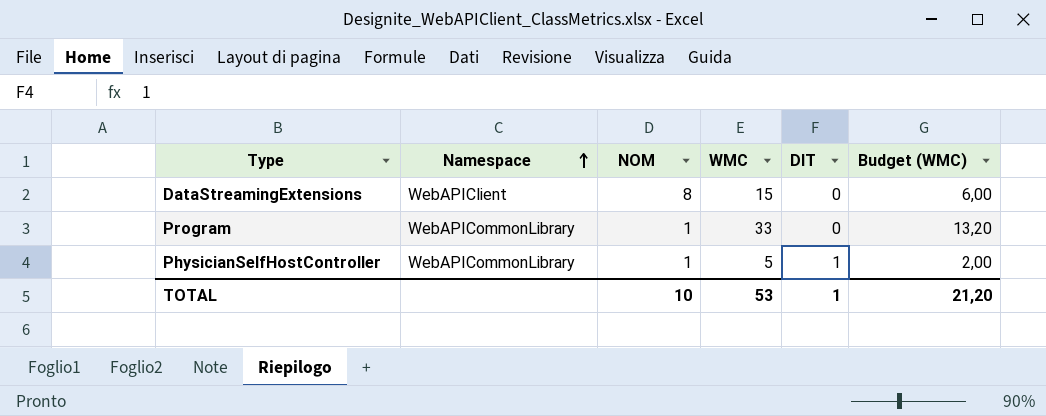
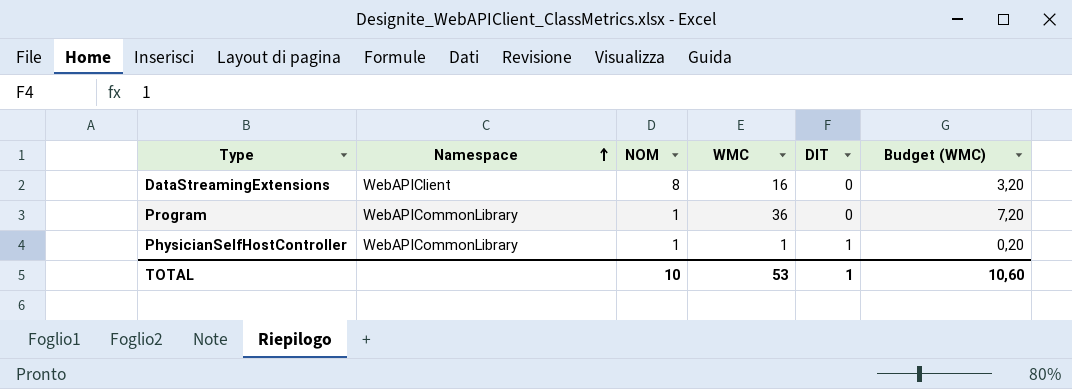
column Budget (WMC) | formula: [WMC] * 0,4 -> [WMC] * 0,2
DataStreamingExtensions | WMC: 15 -> 16
Program | WMC: 33 -> 36
PhysicianSelfHostController | WMC: 5 -> 1
TOTAL | Budget (WMC): 21,20 -> 10,60

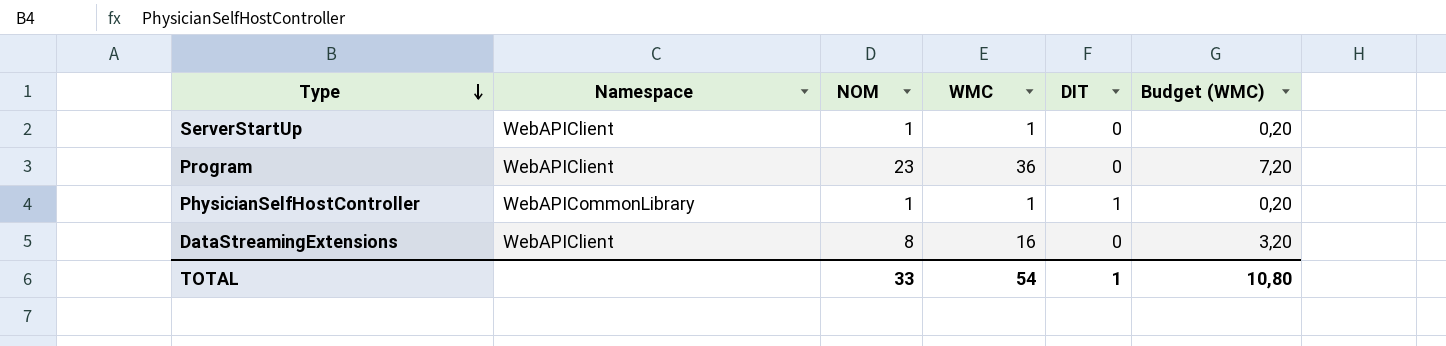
row order: Namespace ascending -> Type descending
row ServerStartUp: none -> WebAPIClient | 1 | 1 | 0 | 0,20
Program | Namespace: WebAPICommonLibrary -> WebAPIClient
Program | NOM: 1 -> 23
TOTAL | NOM: 10 -> 33
TOTAL | WMC: 53 -> 54
TOTAL | Budget (WMC): 10,60 -> 10,80

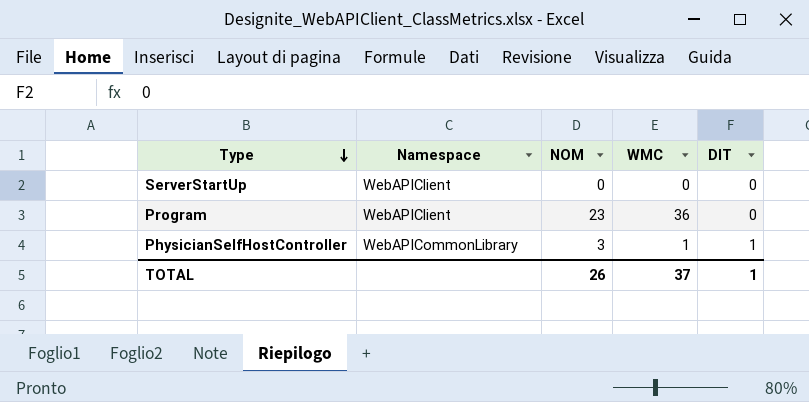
column Budget (WMC) | formula: [WMC] * 0,2 -> none
row DataStreamingExtensions: WebAPIClient | 8 | 16 | 0 | 3,20 -> none
ServerStartUp | NOM: 1 -> 0
ServerStartUp | WMC: 1 -> 0
PhysicianSelfHostController | NOM: 1 -> 3
TOTAL | NOM: 33 -> 26
TOTAL | WMC: 54 -> 37

